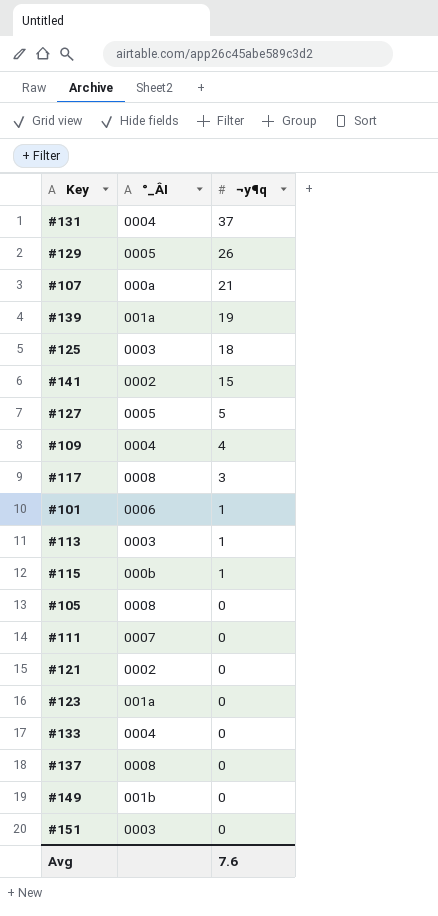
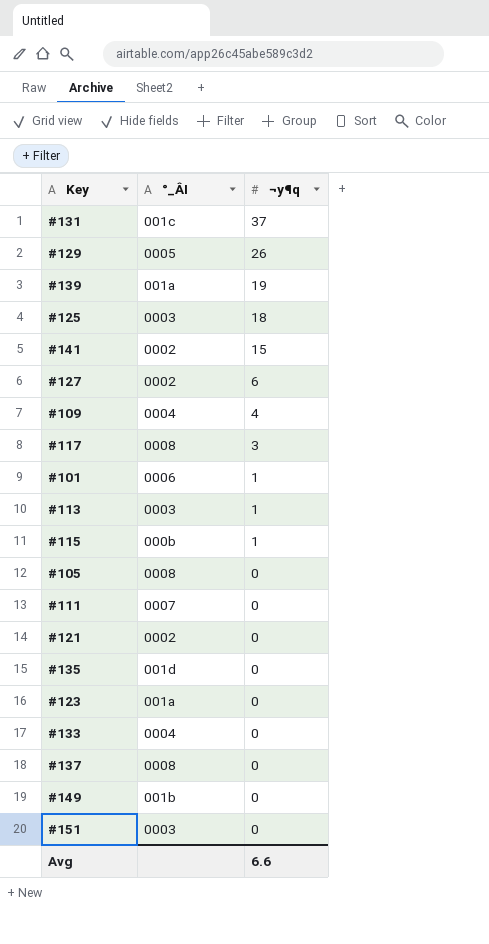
row #107: 000a | 21 -> none
#131 | °_ÂI: 0004 -> 001c
#127 | °_ÂI: 0005 -> 0002
#127 | ¬y¶q: 5 -> 6
row #135: none -> 001d | 0
Avg | ¬y¶q: 7.6 -> 6.6

